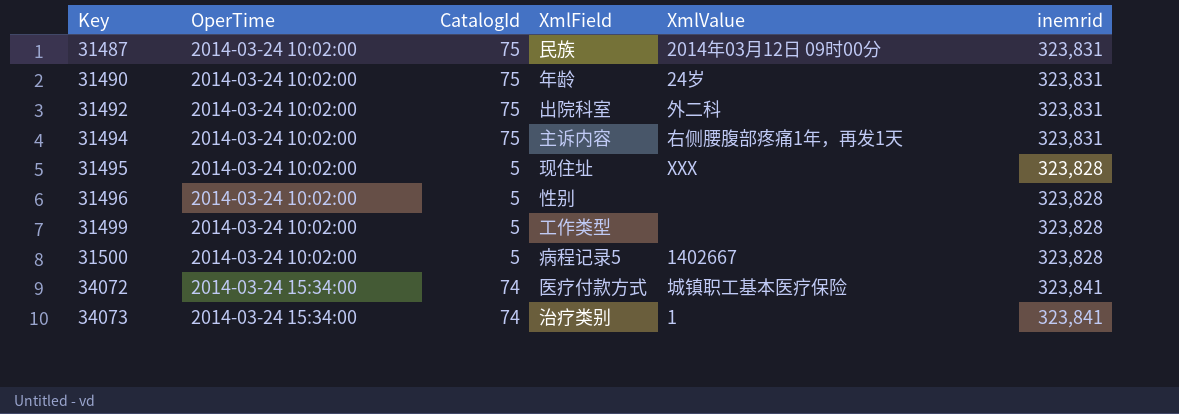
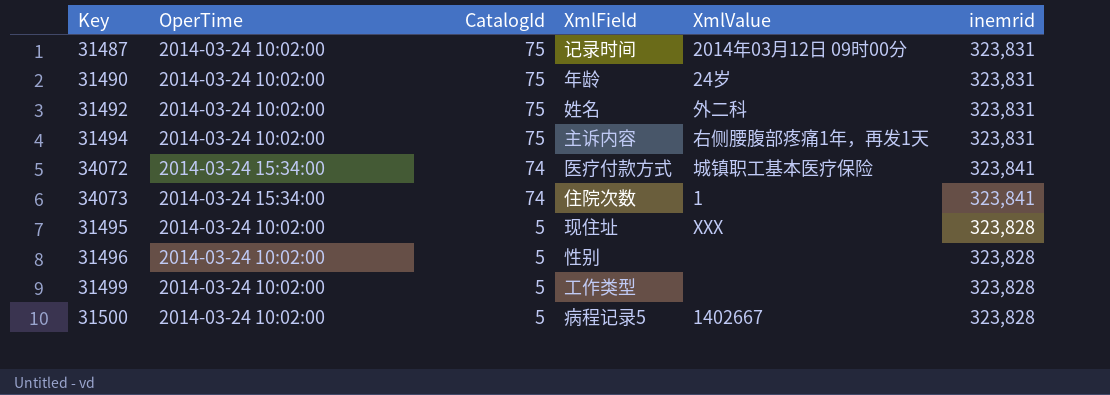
row order: Key ascending -> CatalogId descending
31487 | XmlField: 民族 -> 记录时间
31492 | XmlField: 出院科室 -> 姓名
34073 | XmlField: 治疗类别 -> 住院次数

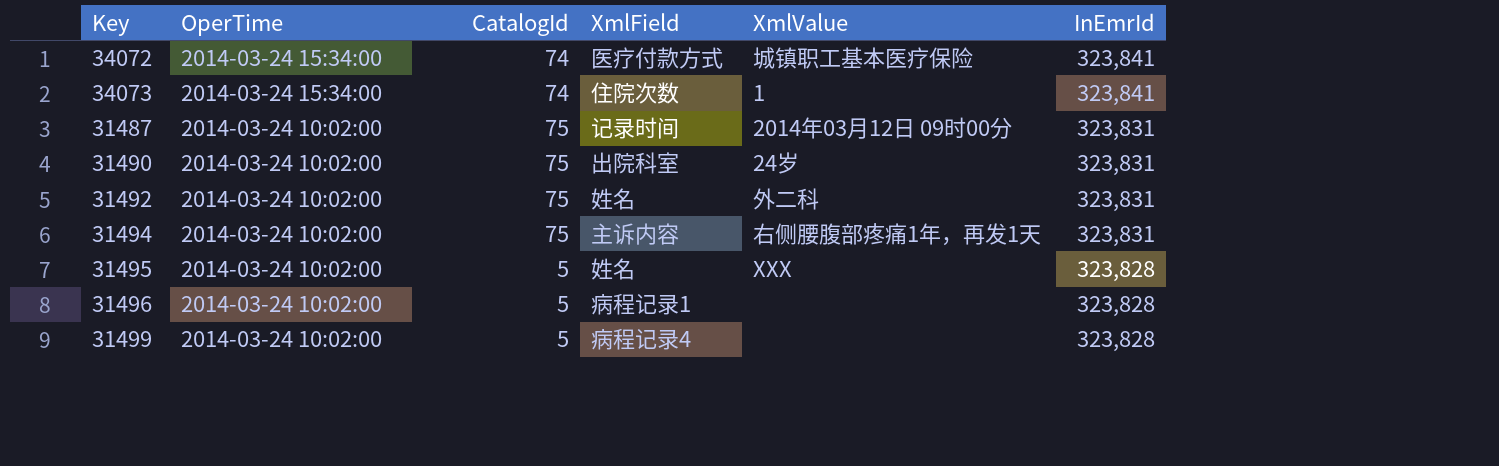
row order: CatalogId descending -> OperTime descending
column name: inemrid -> InEmrId
row 31500: 2014-03-24 10:02:00 | 5 | 病程记录5 | 1402667 | 323,828 -> none
31490 | XmlField: 年龄 -> 出院科室
31495 | XmlField: 现住址 -> 姓名
31496 | XmlField: 性别 -> 病程记录1
31499 | XmlField: 工作类型 -> 病程记录4

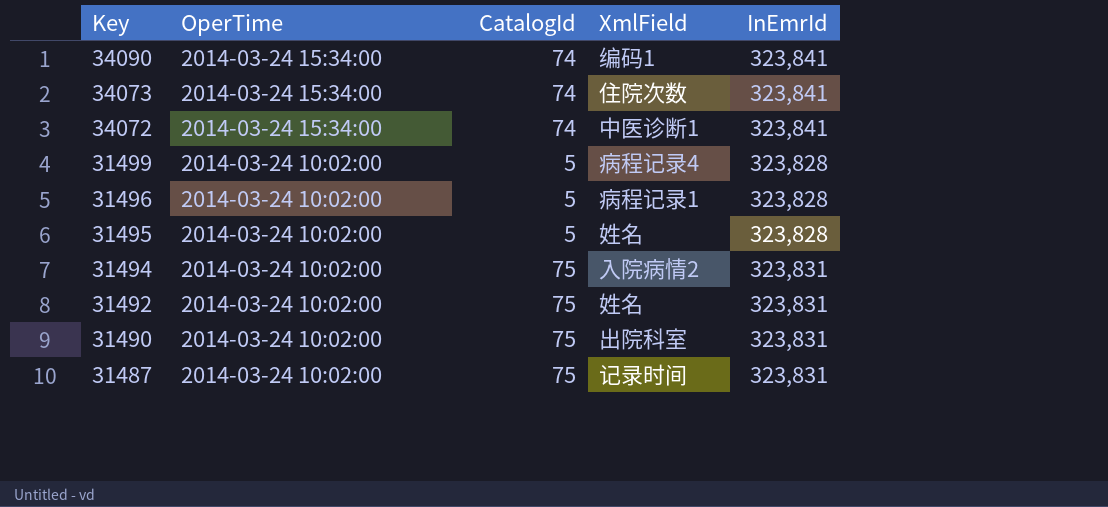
row order: OperTime descending -> Key descending
column XmlValue | position: 5 -> none
row 34090: none -> 2014-03-24 15:34:00 | 74 | 编码1 | 323,841
34072 | XmlField: 医疗付款方式 -> 中医诊断1
31494 | XmlField: 主诉内容 -> 入院病情2

